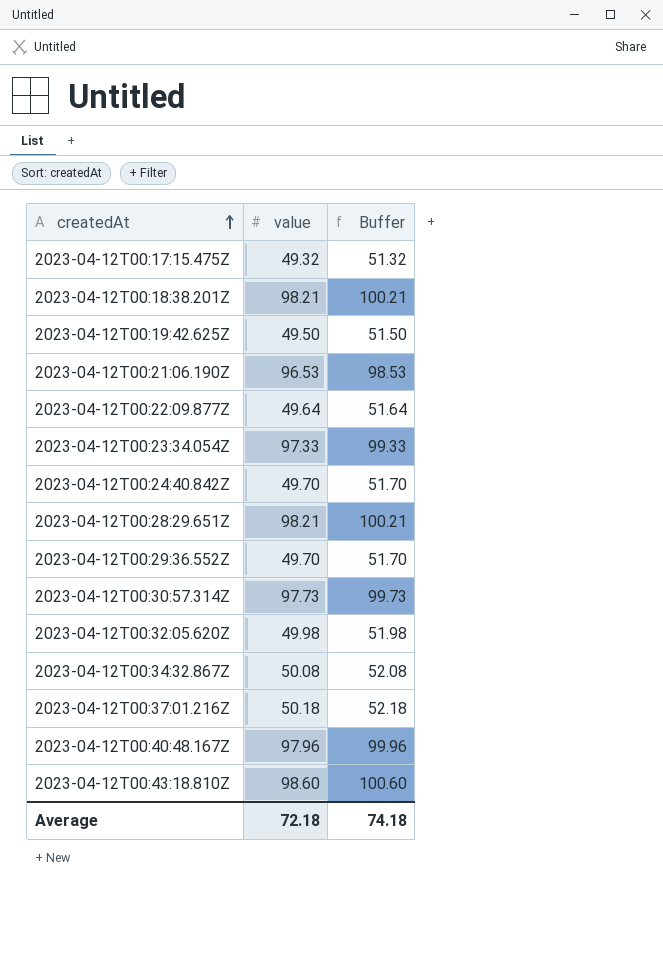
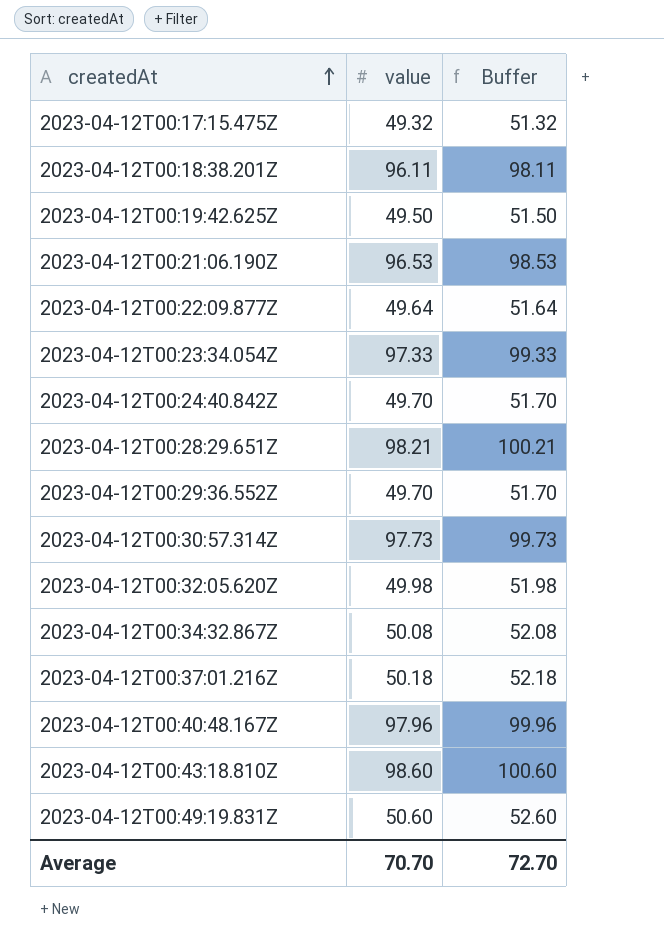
2023-04-12T00:18:38.201Z | value: 98.21 -> 96.11
2023-04-12T00:18:38.201Z | Buffer: 100.21 -> 98.11
row 2023-04-12T00:49:19.831Z: none -> 50.60 | 52.60
Average | value: 72.18 -> 70.70
Average | Buffer: 74.18 -> 72.70

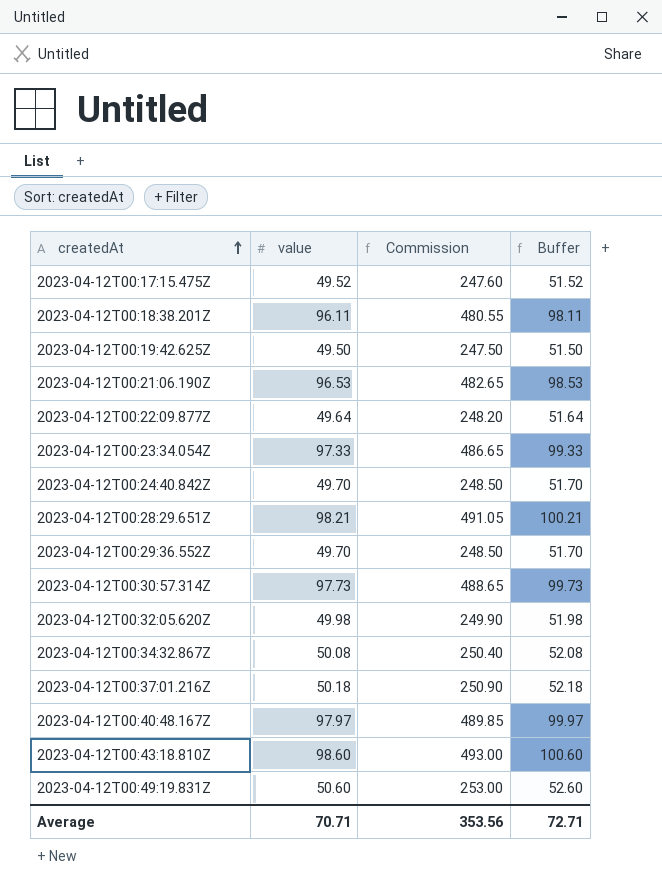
column Commission | formula: none -> [value] * 5
2023-04-12T00:17:15.475Z | value: 49.32 -> 49.52
2023-04-12T00:17:15.475Z | Buffer: 51.32 -> 51.52
2023-04-12T00:40:48.167Z | value: 97.96 -> 97.97
2023-04-12T00:40:48.167Z | Buffer: 99.96 -> 99.97
Average | value: 70.70 -> 70.71
Average | Buffer: 72.70 -> 72.71

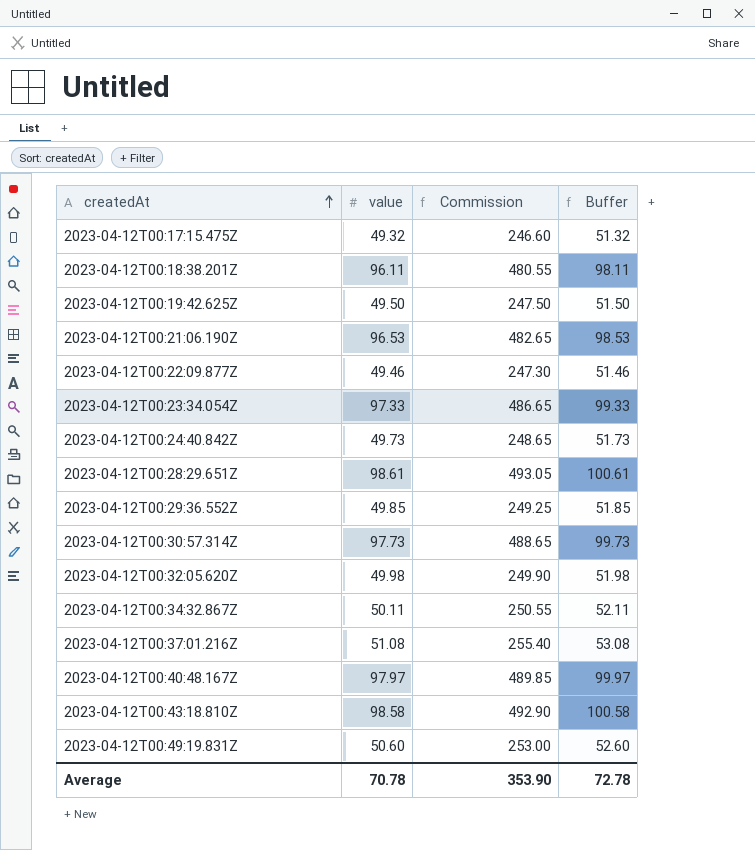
2023-04-12T00:17:15.475Z | value: 49.52 -> 49.32
2023-04-12T00:17:15.475Z | Commission: 247.60 -> 246.60
2023-04-12T00:17:15.475Z | Buffer: 51.52 -> 51.32
2023-04-12T00:22:09.877Z | value: 49.64 -> 49.46
2023-04-12T00:22:09.877Z | Commission: 248.20 -> 247.30
2023-04-12T00:22:09.877Z | Buffer: 51.64 -> 51.46
2023-04-12T00:24:40.842Z | value: 49.70 -> 49.73
2023-04-12T00:24:40.842Z | Commission: 248.50 -> 248.65
2023-04-12T00:24:40.842Z | Buffer: 51.70 -> 51.73
2023-04-12T00:28:29.651Z | value: 98.21 -> 98.61
2023-04-12T00:28:29.651Z | Commission: 491.05 -> 493.05
2023-04-12T00:28:29.651Z | Buffer: 100.21 -> 100.61
2023-04-12T00:29:36.552Z | value: 49.70 -> 49.85
2023-04-12T00:29:36.552Z | Commission: 248.50 -> 249.25
2023-04-12T00:29:36.552Z | Buffer: 51.70 -> 51.85
2023-04-12T00:34:32.867Z | value: 50.08 -> 50.11
2023-04-12T00:34:32.867Z | Commission: 250.40 -> 250.55
2023-04-12T00:34:32.867Z | Buffer: 52.08 -> 52.11
2023-04-12T00:37:01.216Z | value: 50.18 -> 51.08
2023-04-12T00:37:01.216Z | Commission: 250.90 -> 255.40
2023-04-12T00:37:01.216Z | Buffer: 52.18 -> 53.08
2023-04-12T00:43:18.810Z | value: 98.60 -> 98.58
2023-04-12T00:43:18.810Z | Commission: 493.00 -> 492.90
2023-04-12T00:43:18.810Z | Buffer: 100.60 -> 100.58
Average | value: 70.71 -> 70.78
Average | Commission: 353.56 -> 353.90
Average | Buffer: 72.71 -> 72.78

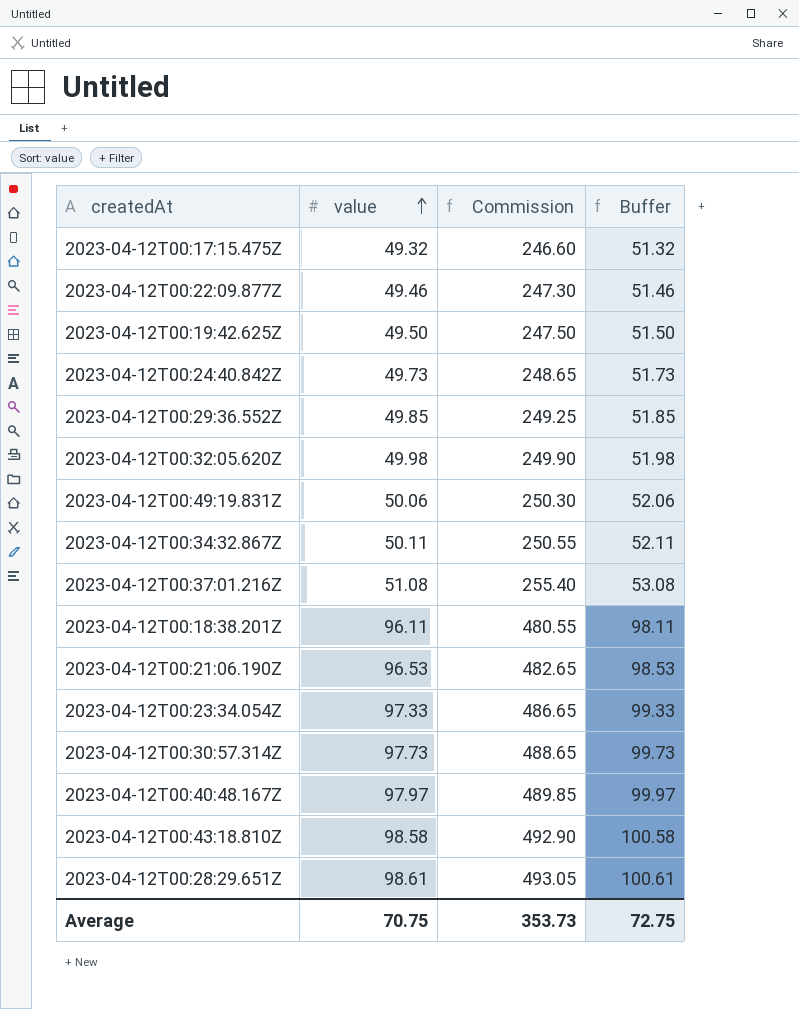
row order: createdAt ascending -> value ascending
2023-04-12T00:49:19.831Z | value: 50.60 -> 50.06
2023-04-12T00:49:19.831Z | Commission: 253.00 -> 250.30
2023-04-12T00:49:19.831Z | Buffer: 52.60 -> 52.06
Average | value: 70.78 -> 70.75
Average | Commission: 353.90 -> 353.73
Average | Buffer: 72.78 -> 72.75

